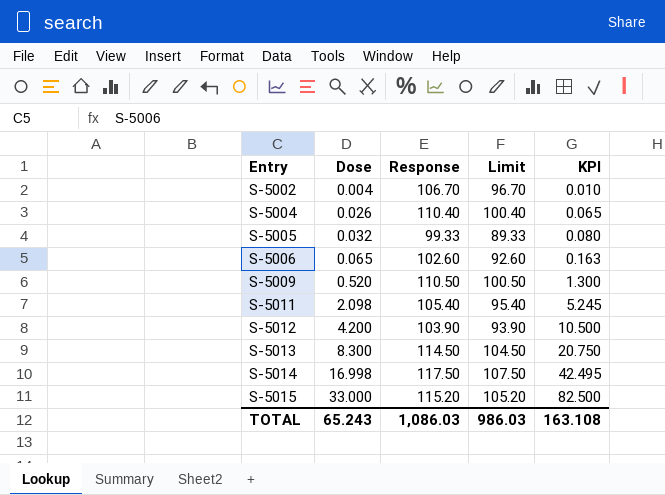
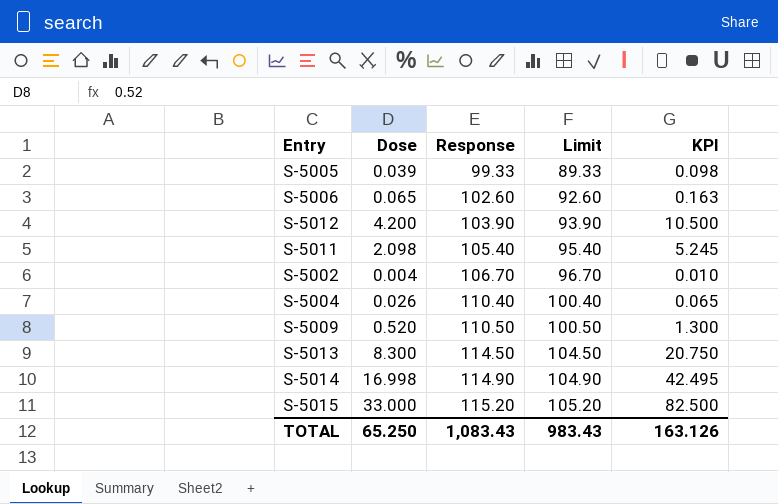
row order: Entry ascending -> Response ascending
S-5005 | Dose: 0.032 -> 0.039
S-5005 | KPI: 0.080 -> 0.098
S-5014 | Response: 117.50 -> 114.90
S-5014 | Limit: 107.50 -> 104.90
TOTAL | Dose: 65.243 -> 65.250
TOTAL | Response: 1,086.03 -> 1,083.43
TOTAL | Limit: 986.03 -> 983.43
TOTAL | KPI: 163.108 -> 163.126

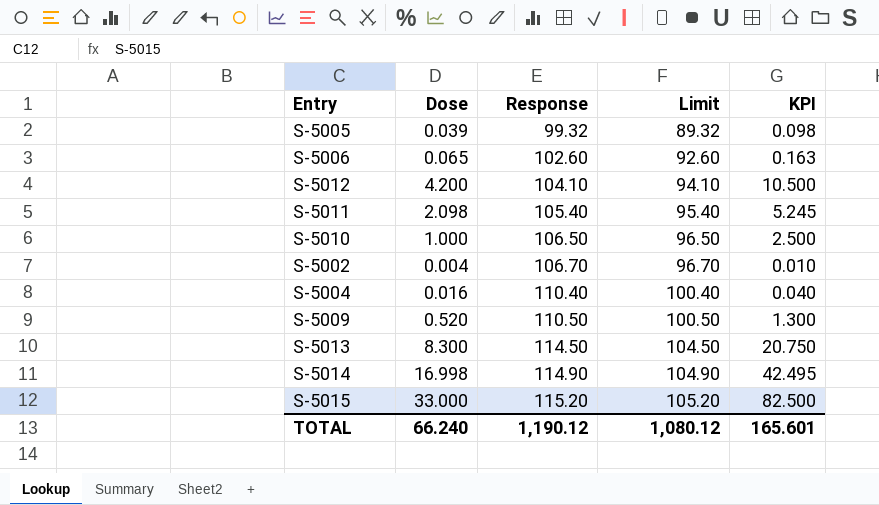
S-5005 | Response: 99.33 -> 99.32
S-5005 | Limit: 89.33 -> 89.32
S-5012 | Response: 103.90 -> 104.10
S-5012 | Limit: 93.90 -> 94.10
row S-5010: none -> 1.000 | 106.50 | 96.50 | 2.500
S-5004 | Dose: 0.026 -> 0.016
S-5004 | KPI: 0.065 -> 0.040
TOTAL | Dose: 65.250 -> 66.240
TOTAL | Response: 1,083.43 -> 1,190.12
TOTAL | Limit: 983.43 -> 1,080.12
TOTAL | KPI: 163.126 -> 165.601

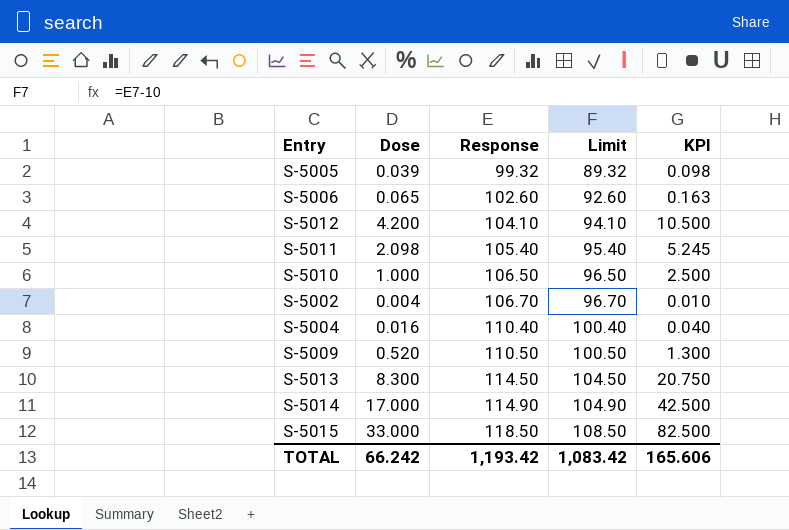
S-5014 | Dose: 16.998 -> 17.000
S-5014 | KPI: 42.495 -> 42.500
S-5015 | Response: 115.20 -> 118.50
S-5015 | Limit: 105.20 -> 108.50
TOTAL | Dose: 66.240 -> 66.242
TOTAL | Response: 1,190.12 -> 1,193.42
TOTAL | Limit: 1,080.12 -> 1,083.42
TOTAL | KPI: 165.601 -> 165.606

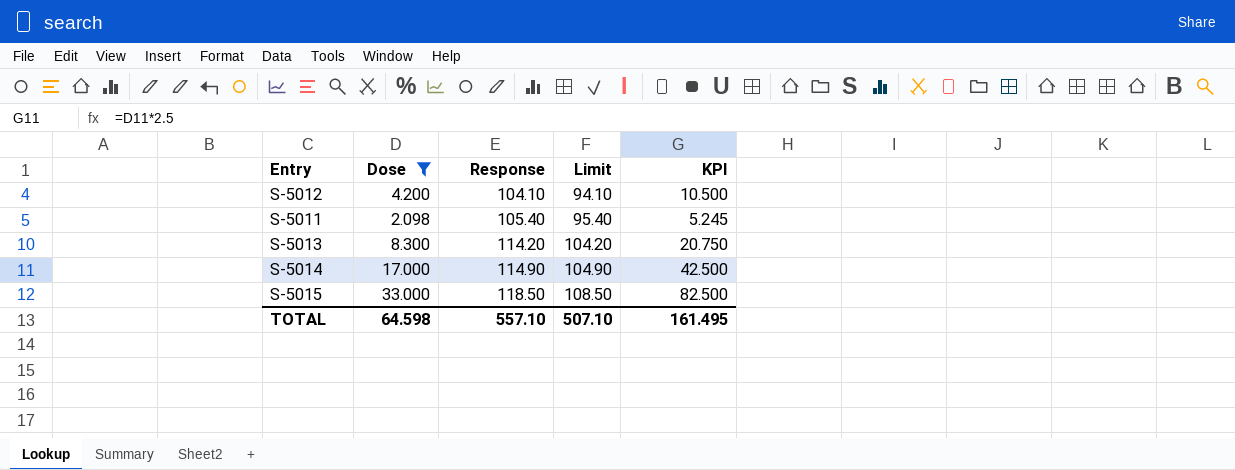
filter: none -> Dose >= 2.098
S-5013 | Response: 114.50 -> 114.20
S-5013 | Limit: 104.50 -> 104.20
TOTAL | Dose: 66.242 -> 64.598
TOTAL | Response: 1,193.42 -> 557.10
TOTAL | Limit: 1,083.42 -> 507.10
TOTAL | KPI: 165.606 -> 161.495

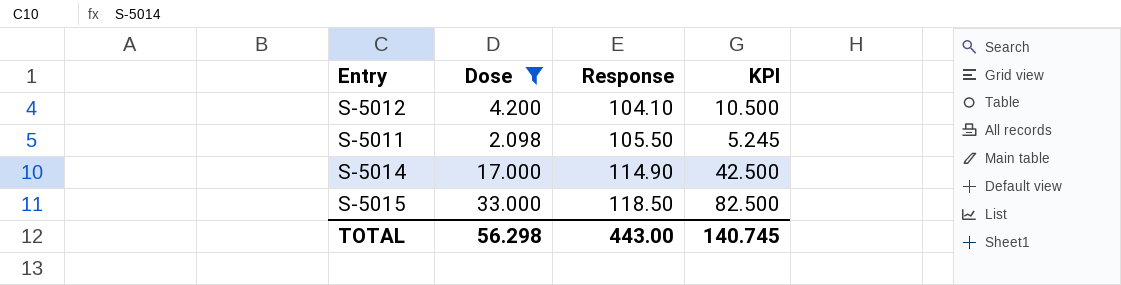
column Limit | formula: [Response] - 10 -> none
row S-5013: 8.300 | 114.20 | 104.20 | 20.750 -> none
S-5011 | Response: 105.40 -> 105.50
TOTAL | Dose: 64.598 -> 56.298
TOTAL | Response: 557.10 -> 443.00
TOTAL | KPI: 161.495 -> 140.745

